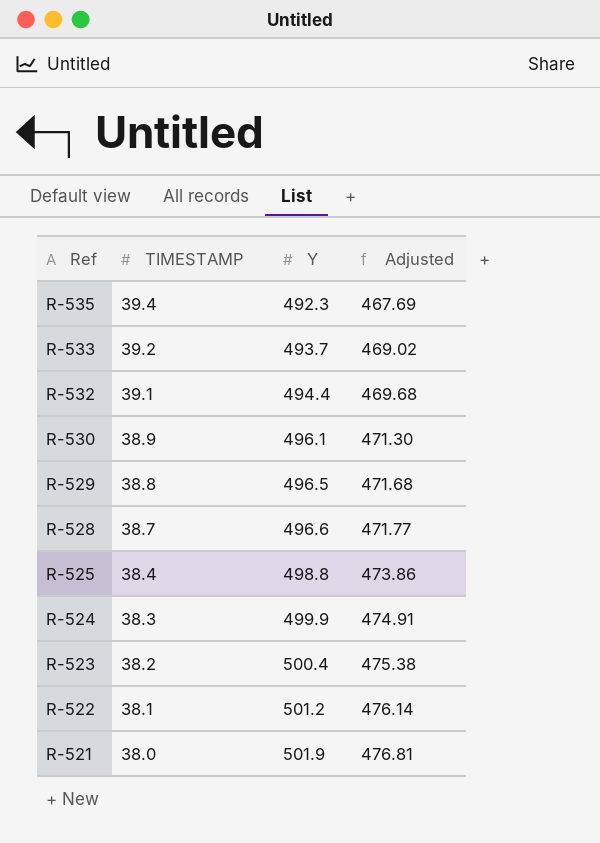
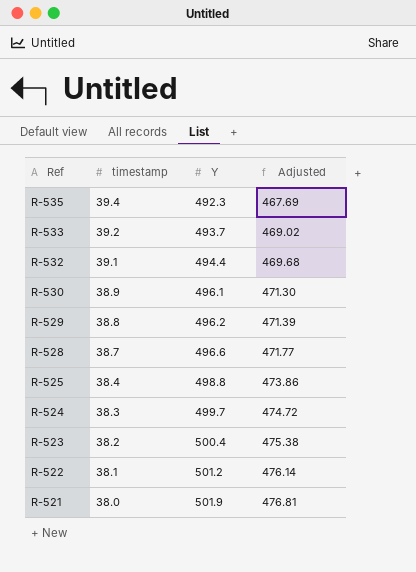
column name: TIMESTAMP -> timestamp
R-529 | Y: 496.5 -> 496.2
R-529 | Adjusted: 471.68 -> 471.39
R-524 | Y: 499.9 -> 499.7
R-524 | Adjusted: 474.91 -> 474.72

